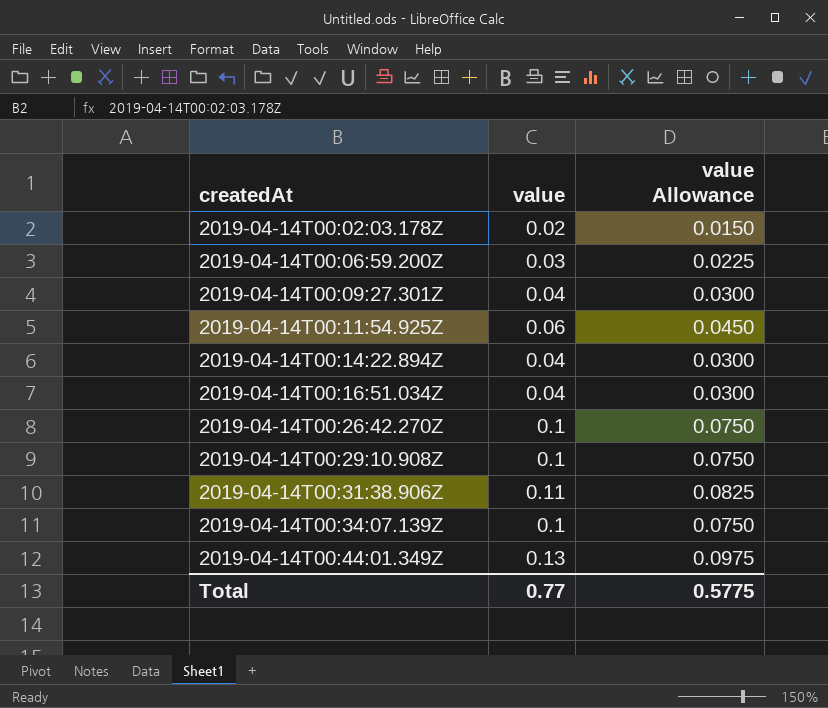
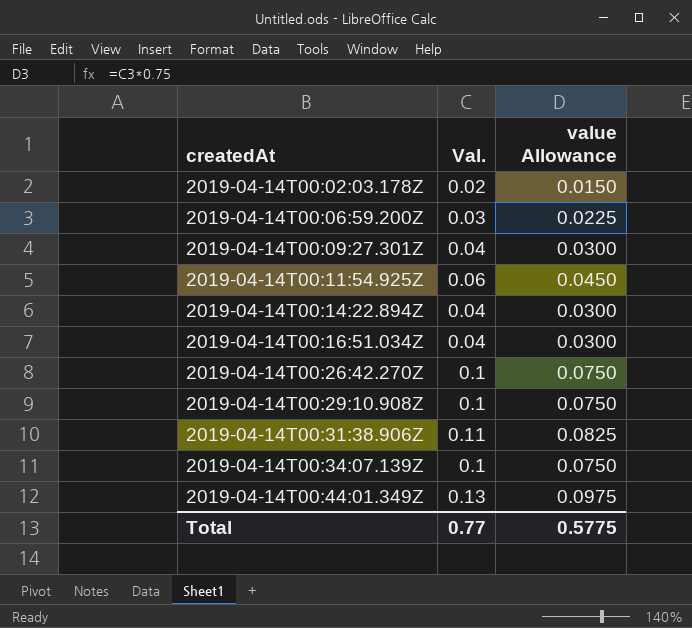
column name: value -> Val.

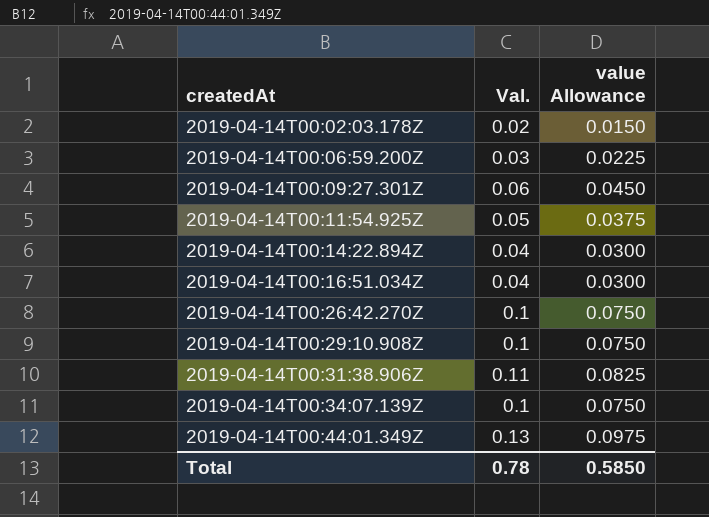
2019-04-14T00:09:27.301Z | Val.: 0.04 -> 0.06
2019-04-14T00:09:27.301Z | value Allowance: 0.0300 -> 0.0450
2019-04-14T00:11:54.925Z | Val.: 0.06 -> 0.05
2019-04-14T00:11:54.925Z | value Allowance: 0.0450 -> 0.0375
Total | Val.: 0.77 -> 0.78
Total | value Allowance: 0.5775 -> 0.5850

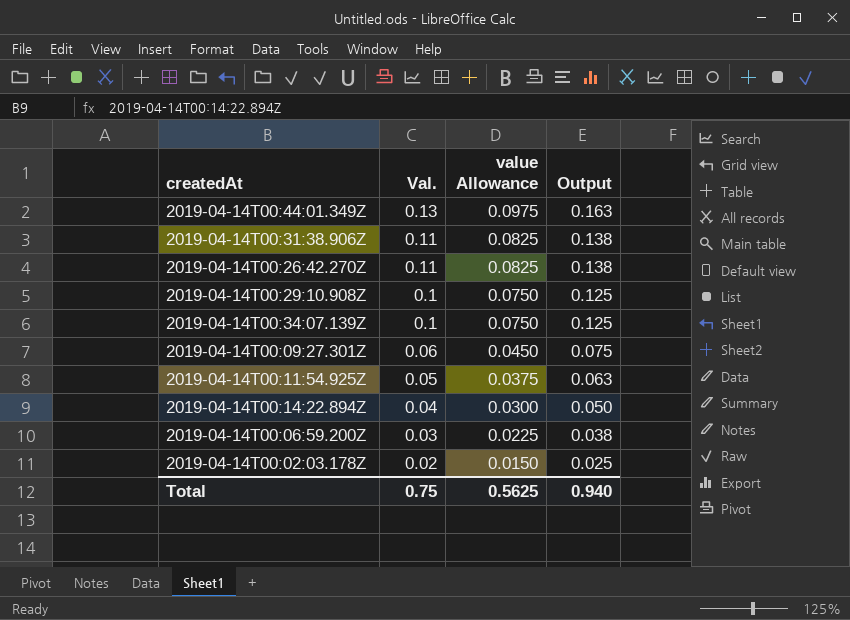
row order: createdAt ascending -> Val. descending
column Output | formula: none -> [Val.] * 1.25
row 2019-04-14T00:16:51.034Z: 0.04 | 0.0300 -> none
2019-04-14T00:26:42.270Z | Val.: 0.1 -> 0.11
2019-04-14T00:26:42.270Z | value Allowance: 0.0750 -> 0.0825
Total | Val.: 0.78 -> 0.75
Total | value Allowance: 0.5850 -> 0.5625

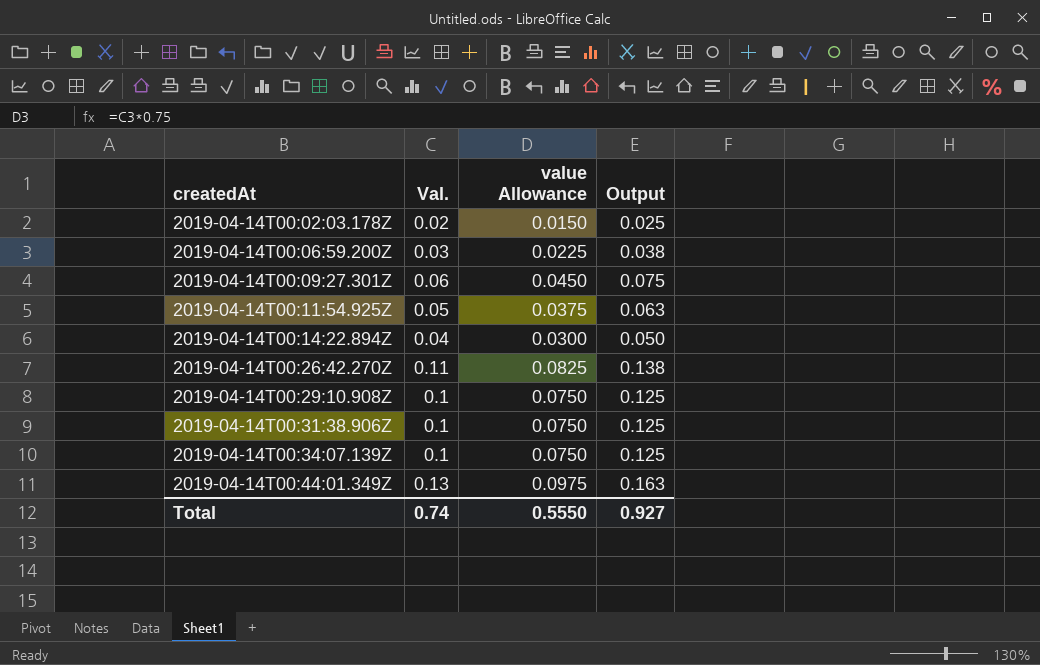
row order: Val. descending -> createdAt ascending
2019-04-14T00:31:38.906Z | Val.: 0.11 -> 0.1
2019-04-14T00:31:38.906Z | value Allowance: 0.0825 -> 0.0750
2019-04-14T00:31:38.906Z | Output: 0.138 -> 0.125
Total | Val.: 0.75 -> 0.74
Total | value Allowance: 0.5625 -> 0.5550
Total | Output: 0.940 -> 0.927

